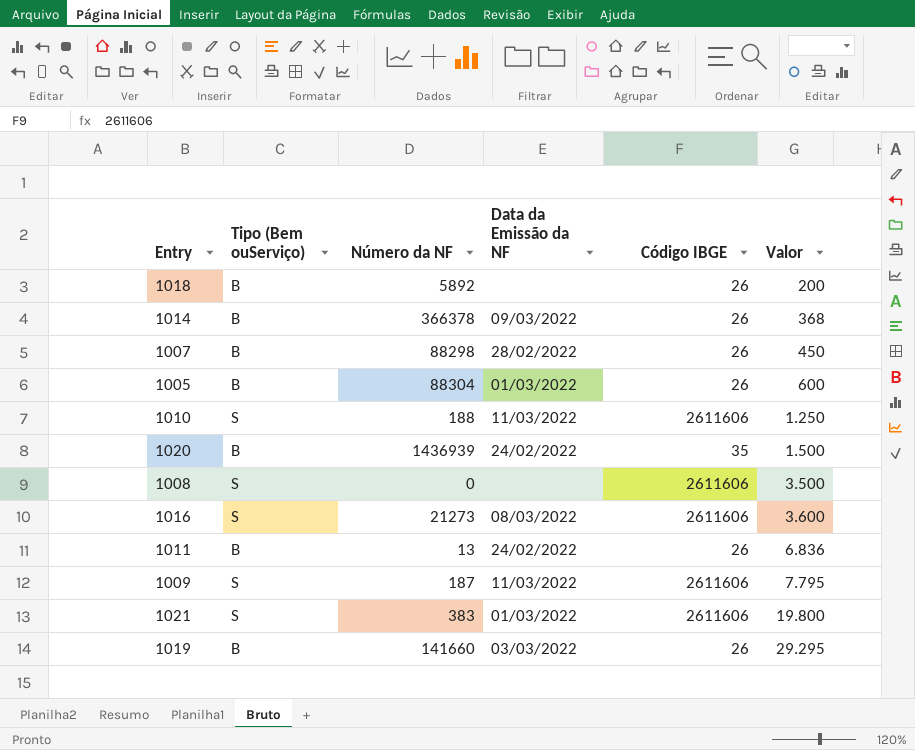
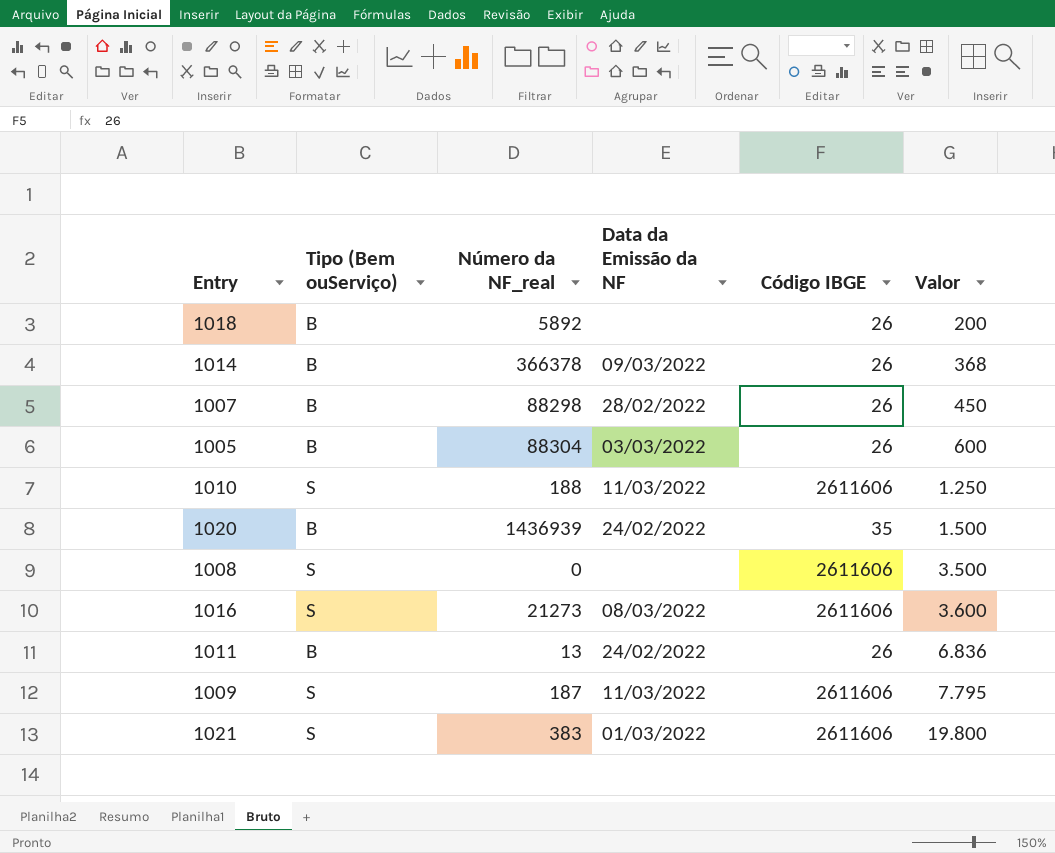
column name: Número da NF -> Número da NF_real
row 1019: B | 141660 | 03/03/2022 | 26 | 29.295 -> none
1005 | Data da Emissão da NF: 01/03/2022 -> 03/03/2022

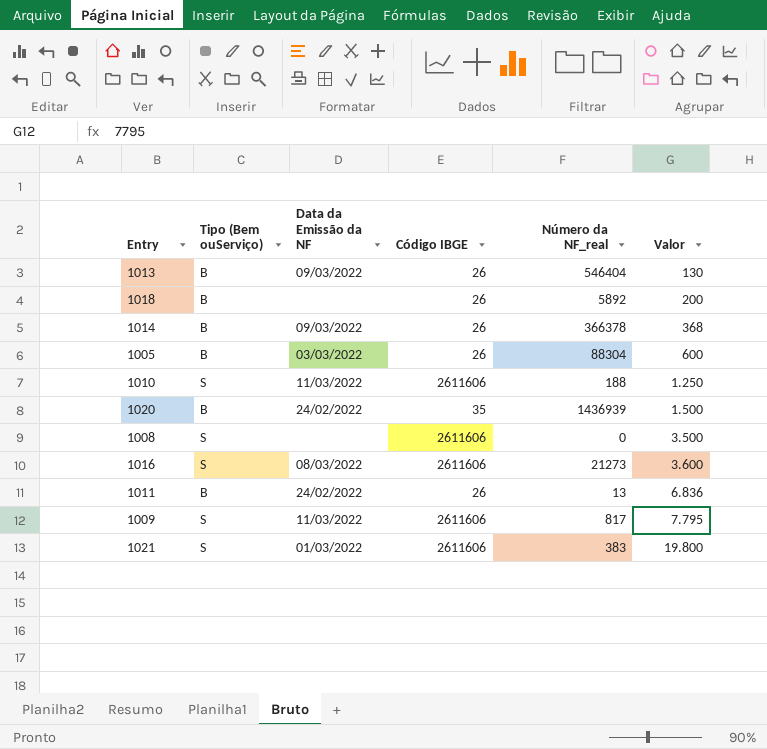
column Número da NF_real | position: 3 -> 5
row 1007: B | 88298 | 28/02/2022 | 26 | 450 -> none
row 1013: none -> B | 09/03/2022 | 26 | 546404 | 130
1009 | Número da NF_real: 187 -> 817

